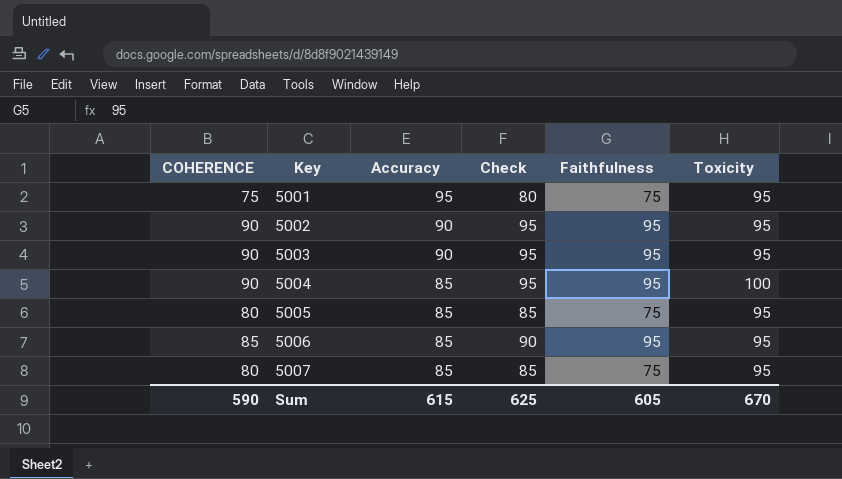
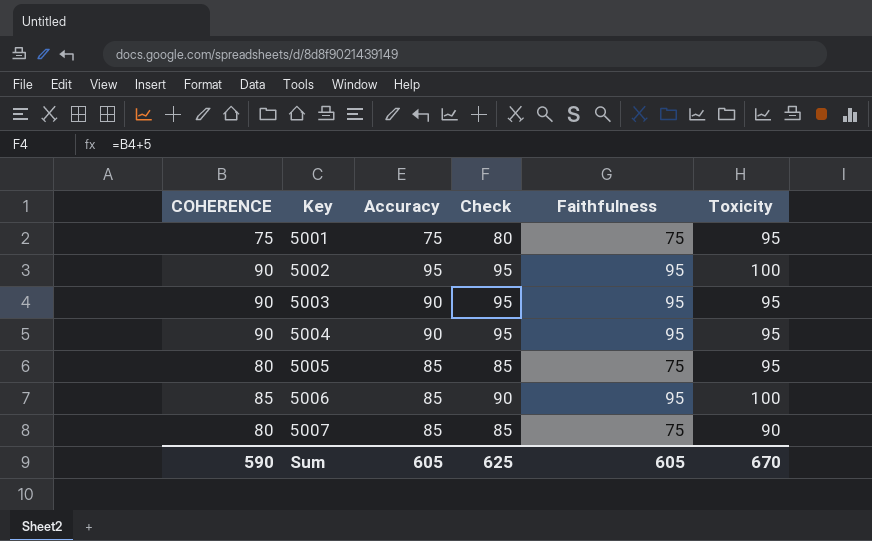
5001 | Accuracy: 95 -> 75
5002 | Accuracy: 90 -> 95
5002 | Toxicity: 95 -> 100
5004 | Accuracy: 85 -> 90
5004 | Toxicity: 100 -> 95
5006 | Toxicity: 95 -> 100
5007 | Toxicity: 95 -> 90
Sum | Accuracy: 615 -> 605

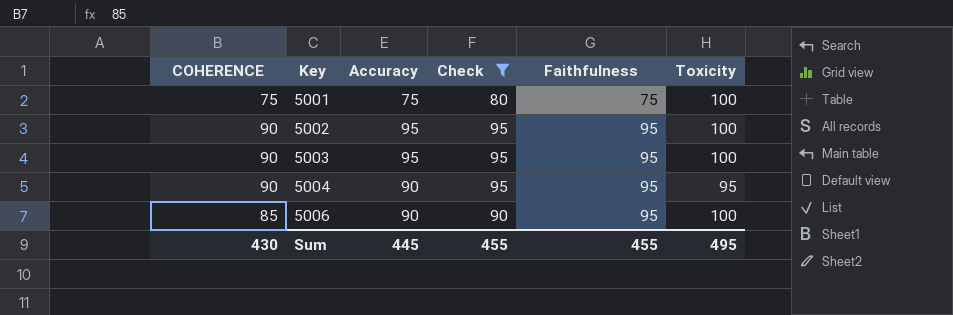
filter: none -> Check != 85
5001 | Toxicity: 95 -> 100
5003 | Accuracy: 90 -> 95
5003 | Toxicity: 95 -> 100
5006 | Accuracy: 85 -> 90
Sum | COHERENCE: 590 -> 430
Sum | Accuracy: 605 -> 445
Sum | Check: 625 -> 455
Sum | Faithfulness: 605 -> 455
Sum | Toxicity: 670 -> 495

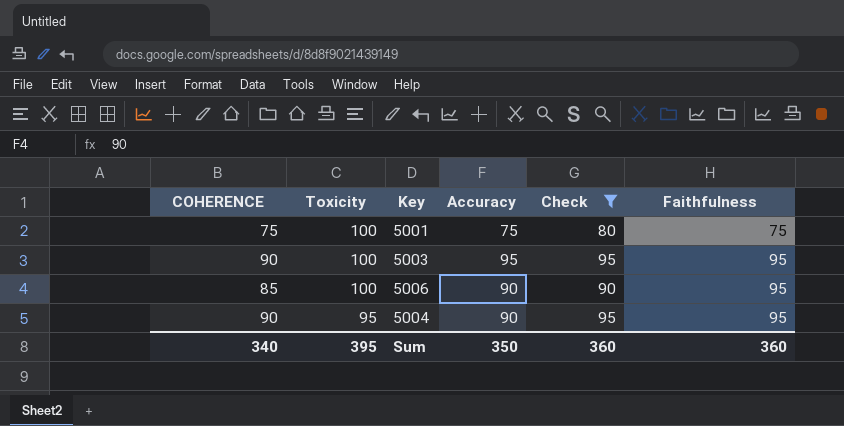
row order: Key ascending -> Toxicity descending
column Toxicity | position: 6 -> 2
row 5002: 90 | 95 | 95 | 95 | 100 -> none
Sum | COHERENCE: 430 -> 340
Sum | Toxicity: 495 -> 395
Sum | Accuracy: 445 -> 350
Sum | Check: 455 -> 360
Sum | Faithfulness: 455 -> 360

